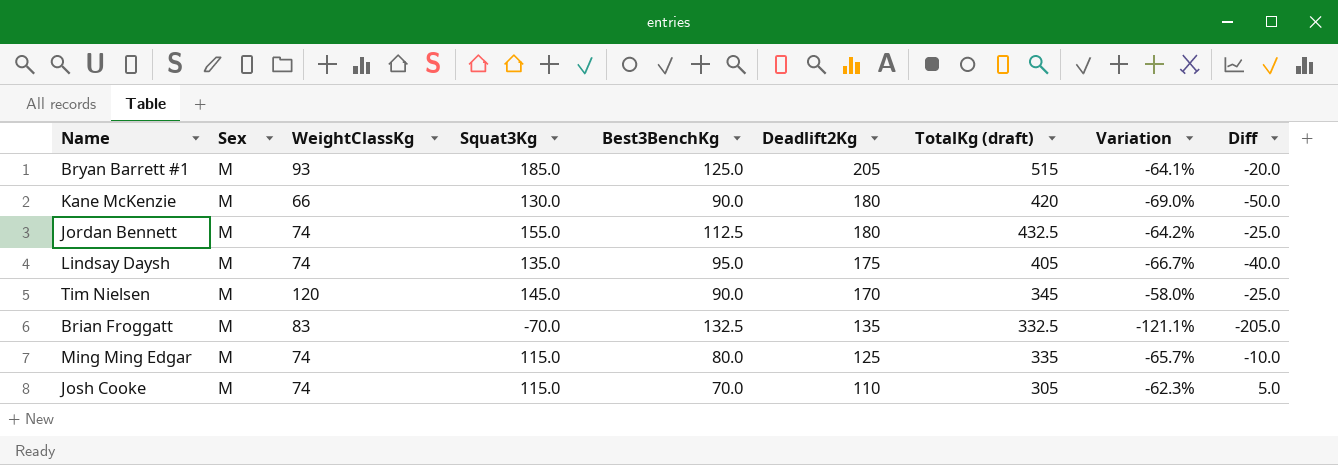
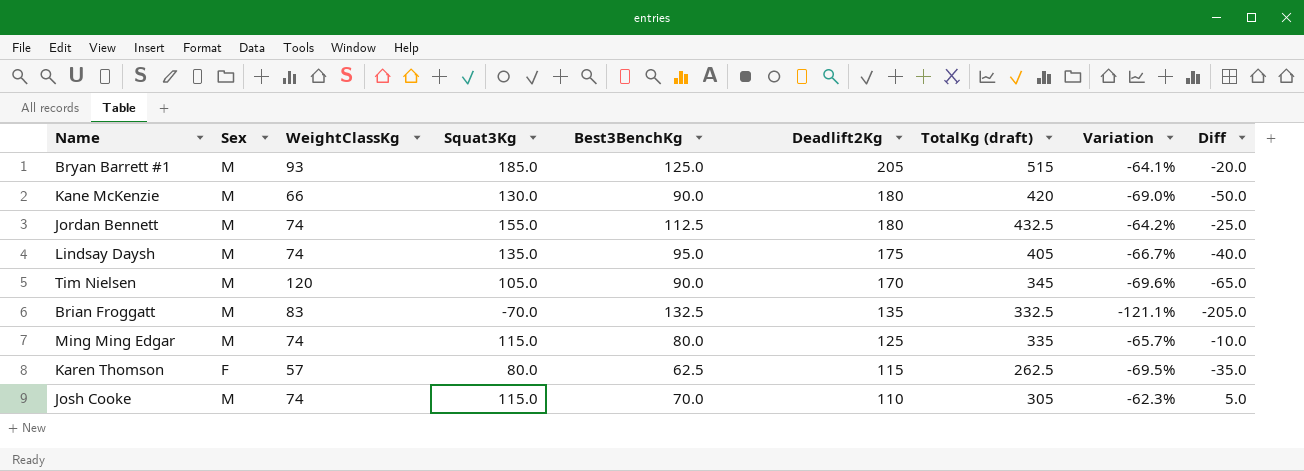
Tim Nielsen | Squat3Kg: 145.0 -> 105.0
Tim Nielsen | Variation: -58.0% -> -69.6%
Tim Nielsen | Diff: -25.0 -> -65.0
row Karen Thomson: none -> F | 57 | 80.0 | 62.5 | 115 | 262.5 | -69.5% | -35.0

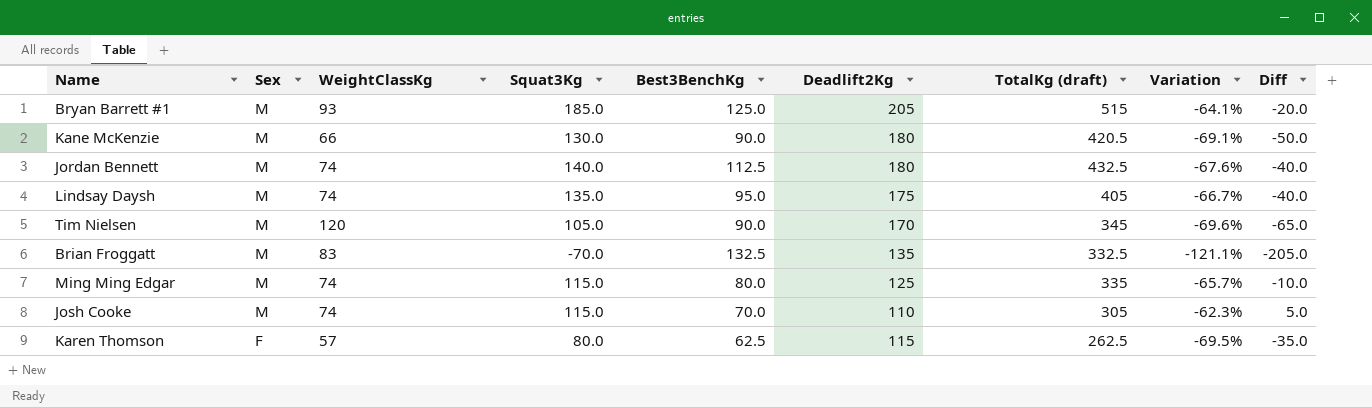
row order: Deadlift2Kg descending -> Sex descending
Kane McKenzie | TotalKg (draft): 420 -> 420.5
Kane McKenzie | Variation: -69.0% -> -69.1%
Jordan Bennett | Squat3Kg: 155.0 -> 140.0
Jordan Bennett | Variation: -64.2% -> -67.6%
Jordan Bennett | Diff: -25.0 -> -40.0

